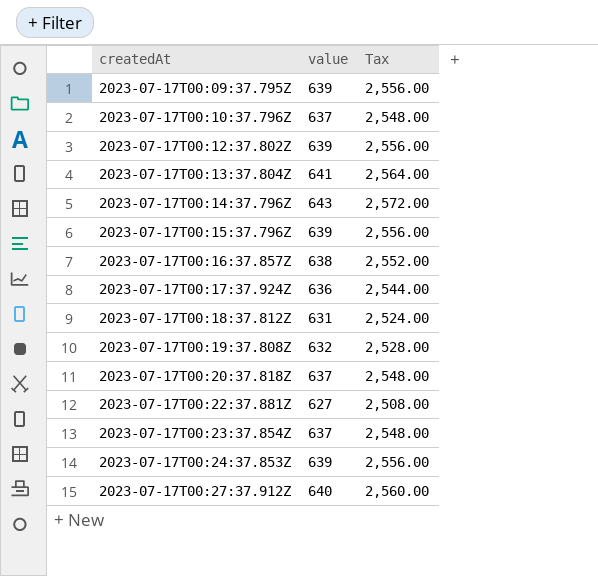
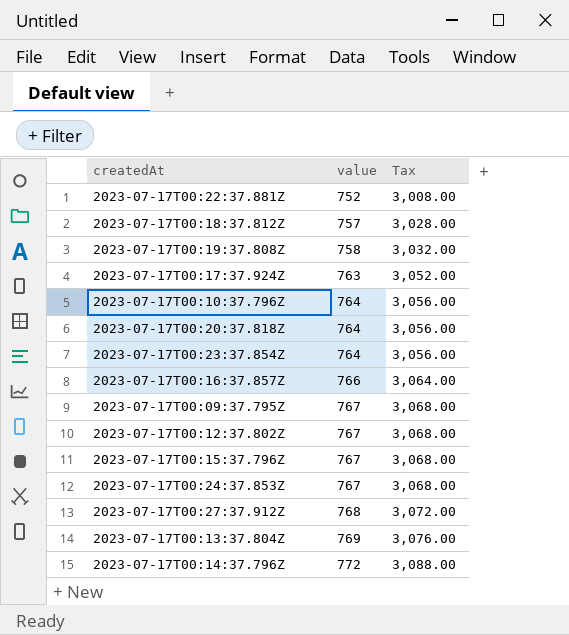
row order: createdAt ascending -> value ascending
2023-07-17T00:22:37.881Z | value: 627 -> 752
2023-07-17T00:22:37.881Z | Tax: 2,508.00 -> 3,008.00
2023-07-17T00:18:37.812Z | value: 631 -> 757
2023-07-17T00:18:37.812Z | Tax: 2,524.00 -> 3,028.00
2023-07-17T00:19:37.808Z | value: 632 -> 758
2023-07-17T00:19:37.808Z | Tax: 2,528.00 -> 3,032.00
2023-07-17T00:17:37.924Z | value: 636 -> 763
2023-07-17T00:17:37.924Z | Tax: 2,544.00 -> 3,052.00
2023-07-17T00:10:37.796Z | value: 637 -> 764
2023-07-17T00:10:37.796Z | Tax: 2,548.00 -> 3,056.00
2023-07-17T00:20:37.818Z | value: 637 -> 764
2023-07-17T00:20:37.818Z | Tax: 2,548.00 -> 3,056.00
2023-07-17T00:23:37.854Z | value: 637 -> 764
2023-07-17T00:23:37.854Z | Tax: 2,548.00 -> 3,056.00
2023-07-17T00:16:37.857Z | value: 638 -> 766
2023-07-17T00:16:37.857Z | Tax: 2,552.00 -> 3,064.00
2023-07-17T00:09:37.795Z | value: 639 -> 767
2023-07-17T00:09:37.795Z | Tax: 2,556.00 -> 3,068.00
2023-07-17T00:12:37.802Z | value: 639 -> 767
2023-07-17T00:12:37.802Z | Tax: 2,556.00 -> 3,068.00
2023-07-17T00:15:37.796Z | value: 639 -> 767
2023-07-17T00:15:37.796Z | Tax: 2,556.00 -> 3,068.00
2023-07-17T00:24:37.853Z | value: 639 -> 767
2023-07-17T00:24:37.853Z | Tax: 2,556.00 -> 3,068.00
2023-07-17T00:27:37.912Z | value: 640 -> 768
2023-07-17T00:27:37.912Z | Tax: 2,560.00 -> 3,072.00
2023-07-17T00:13:37.804Z | value: 641 -> 769
2023-07-17T00:13:37.804Z | Tax: 2,564.00 -> 3,076.00
2023-07-17T00:14:37.796Z | value: 643 -> 772
2023-07-17T00:14:37.796Z | Tax: 2,572.00 -> 3,088.00

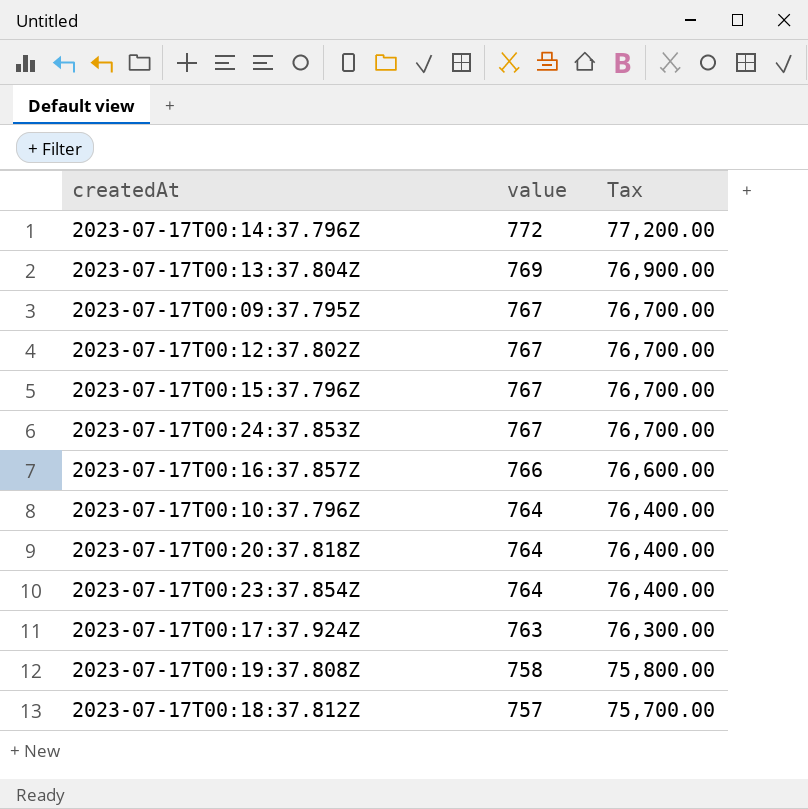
row order: value ascending -> value descending
column Tax | formula: [value] * 4 -> [value] * 100
row 2023-07-17T00:22:37.881Z: 752 | 3,008.00 -> none
row 2023-07-17T00:27:37.912Z: 768 | 3,072.00 -> none

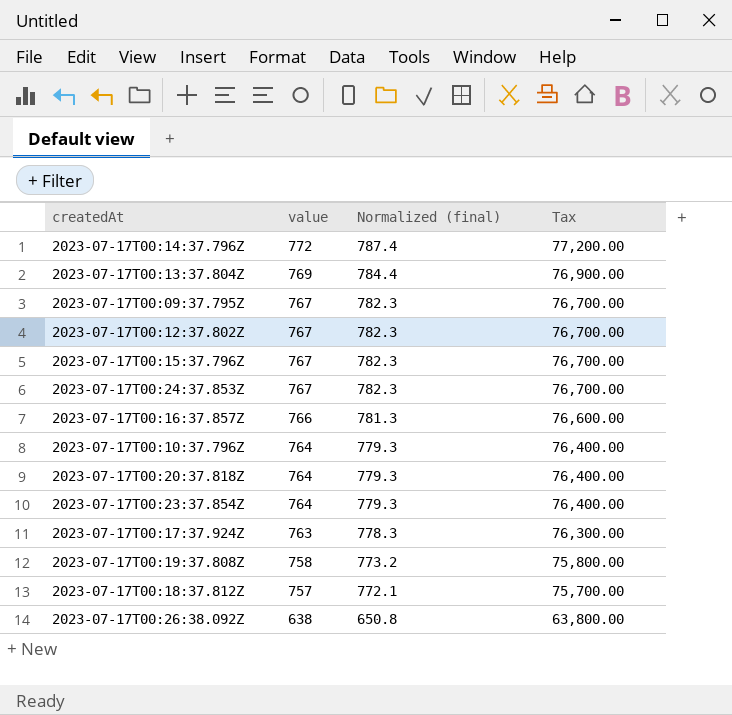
column Normalized (final) | formula: none -> [value] * 1.02
row 2023-07-17T00:26:38.092Z: none -> 638 | 650.8 | 63,800.00

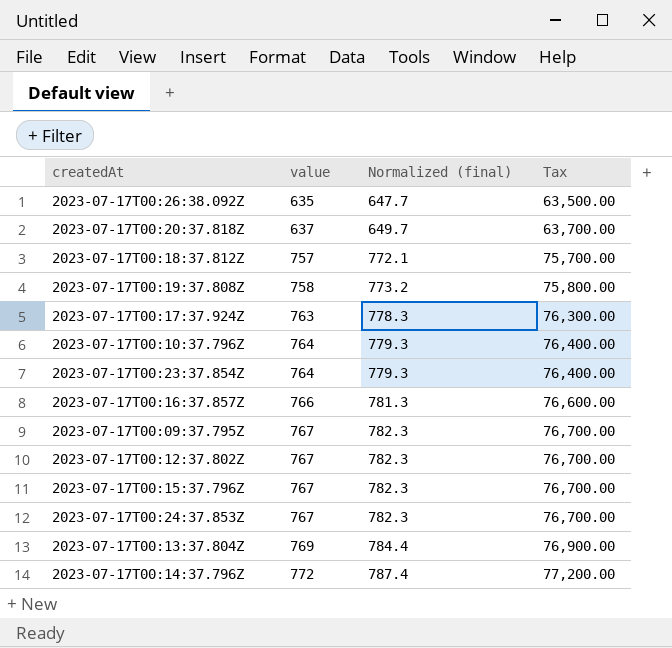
row order: value descending -> value ascending
2023-07-17T00:26:38.092Z | value: 638 -> 635
2023-07-17T00:26:38.092Z | Normalized (final): 650.8 -> 647.7
2023-07-17T00:26:38.092Z | Tax: 63,800.00 -> 63,500.00
2023-07-17T00:20:37.818Z | value: 764 -> 637
2023-07-17T00:20:37.818Z | Normalized (final): 779.3 -> 649.7
2023-07-17T00:20:37.818Z | Tax: 76,400.00 -> 63,700.00

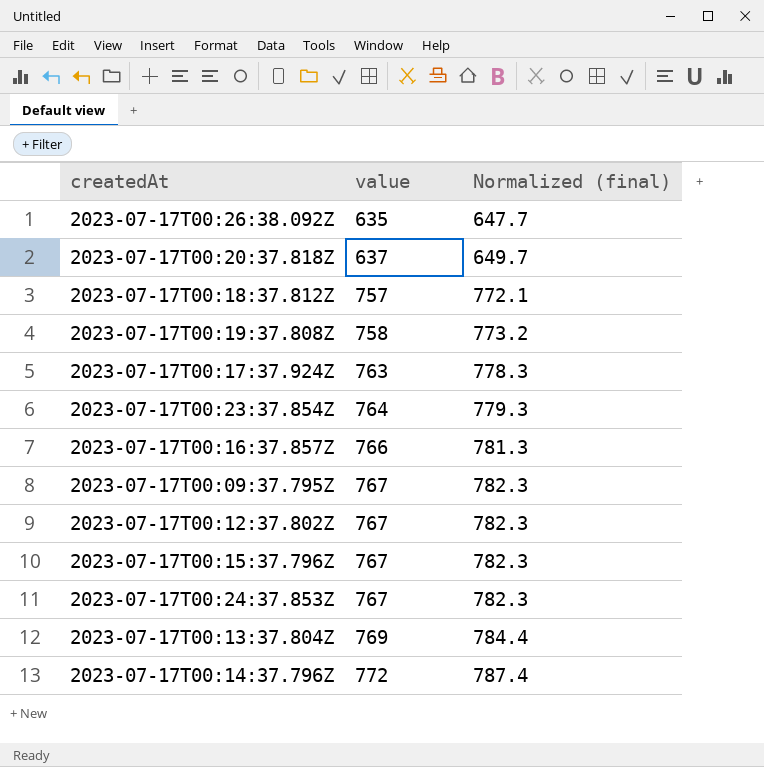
column Tax | formula: [value] * 100 -> none
row 2023-07-17T00:10:37.796Z: 764 | 779.3 | 76,400.00 -> none

